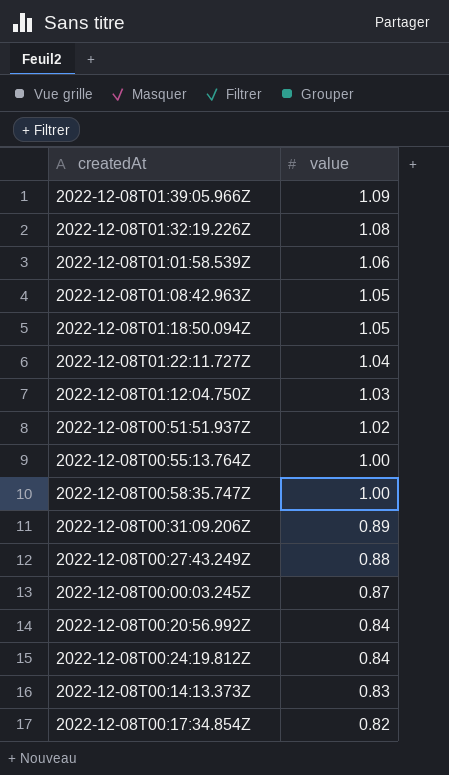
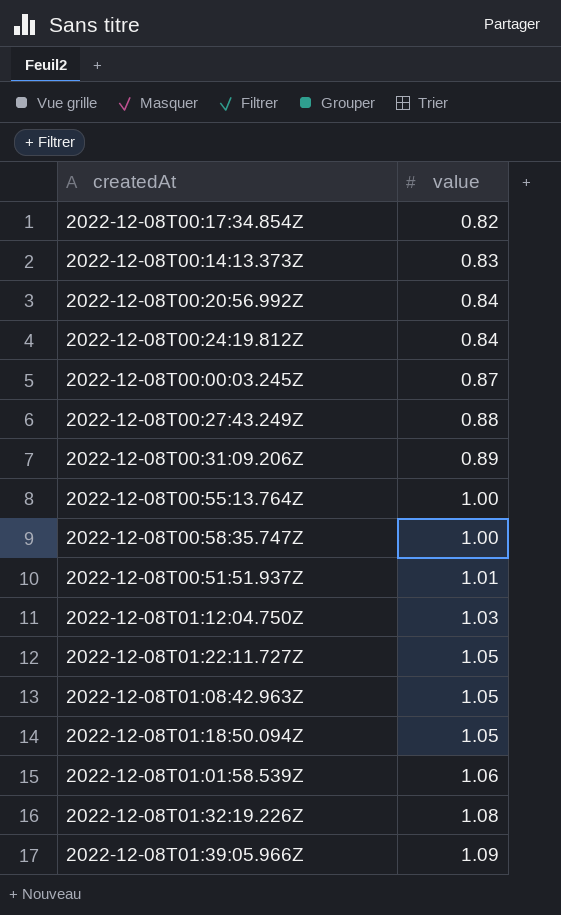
row order: value descending -> value ascending
2022-12-08T00:51:51.937Z | value: 1.02 -> 1.01
2022-12-08T01:22:11.727Z | value: 1.04 -> 1.05

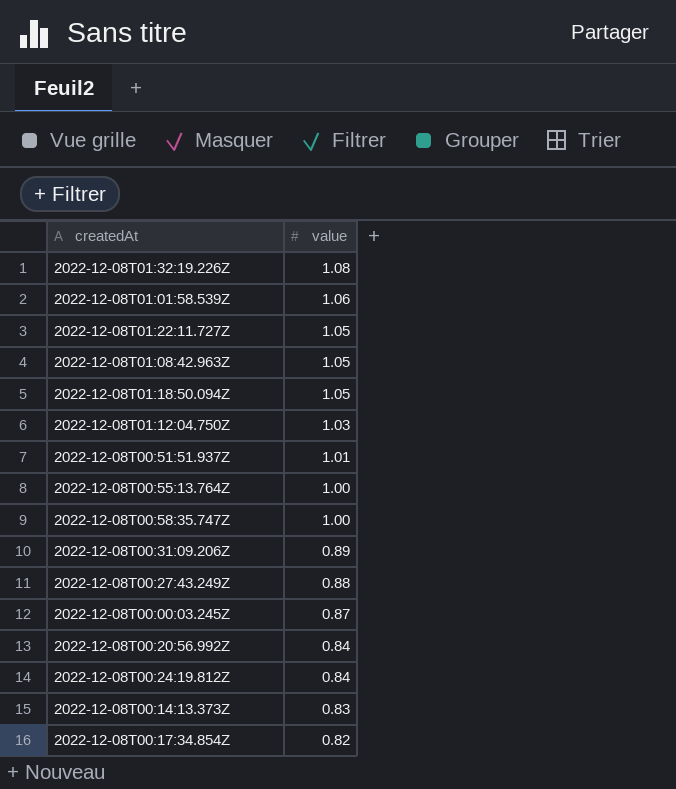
row order: value ascending -> value descending
row 2022-12-08T01:39:05.966Z: 1.09 -> none

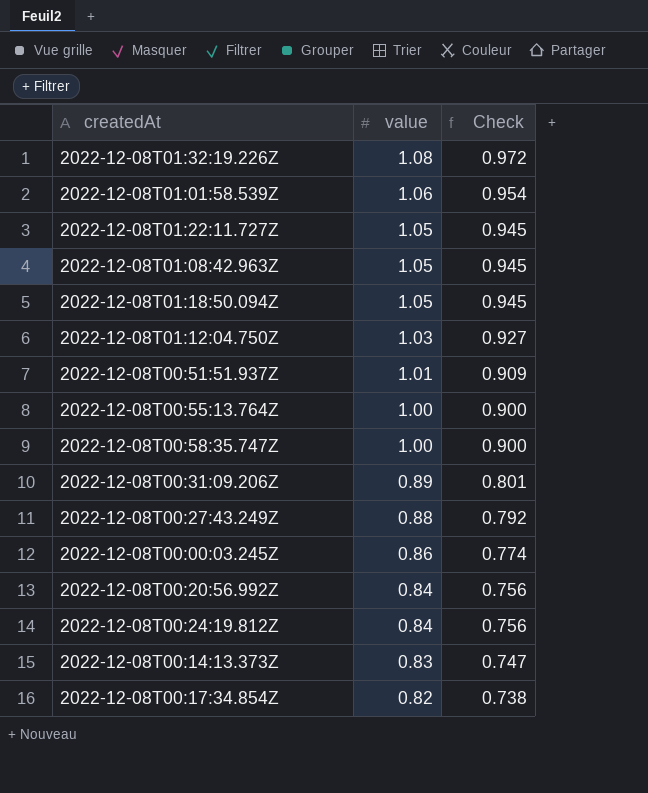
column Check | formula: none -> [value] * 0.9
2022-12-08T00:00:03.245Z | value: 0.87 -> 0.86

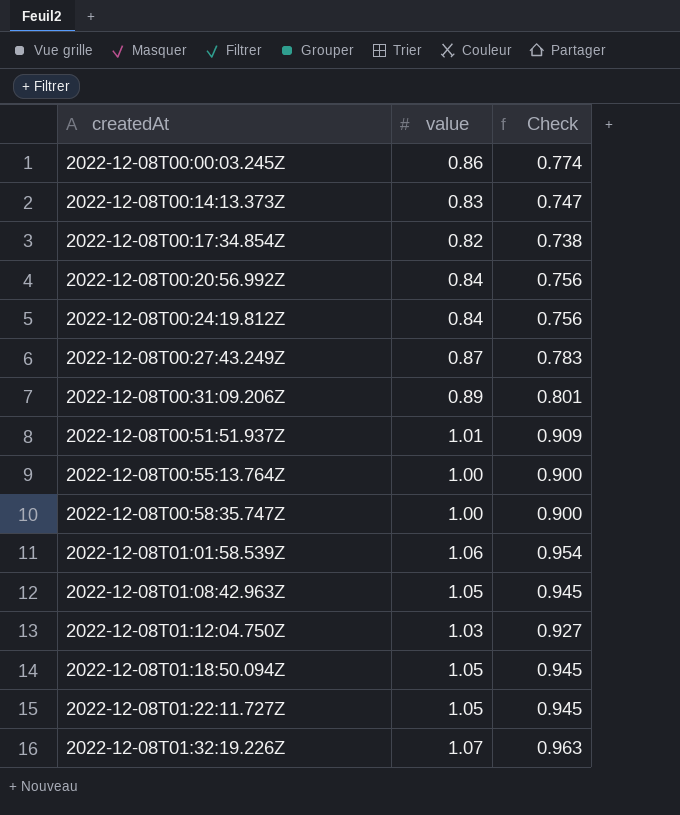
row order: value descending -> createdAt ascending
2022-12-08T00:27:43.249Z | value: 0.88 -> 0.87
2022-12-08T00:27:43.249Z | Check: 0.792 -> 0.783
2022-12-08T01:32:19.226Z | value: 1.08 -> 1.07
2022-12-08T01:32:19.226Z | Check: 0.972 -> 0.963

